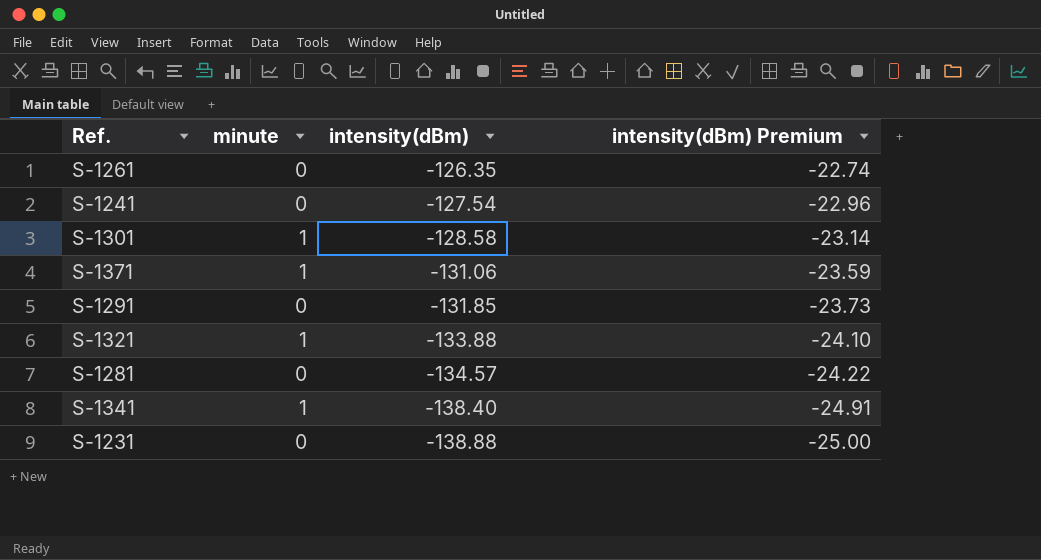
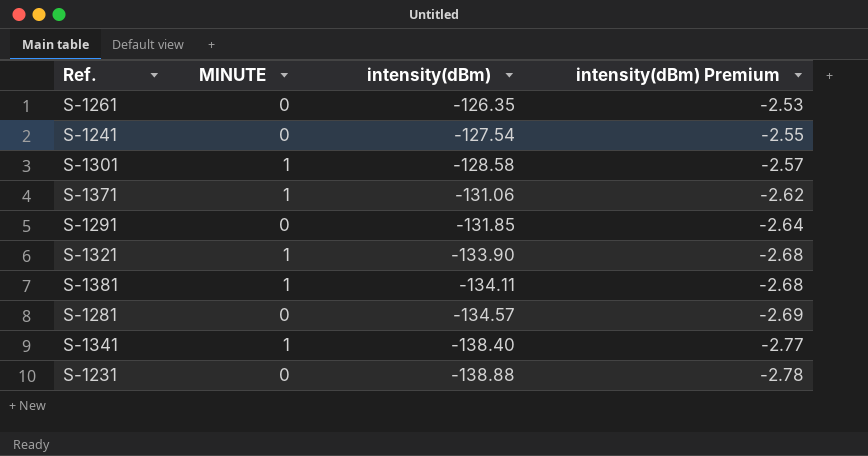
column name: minute -> MINUTE
column intensity(dBm) Premium | formula: [intensity(dBm)] * 0.18 -> [intensity(dBm)] * 0.02
S-1321 | intensity(dBm): -133.88 -> -133.90
row S-1381: none -> 1 | -134.11 | -2.68

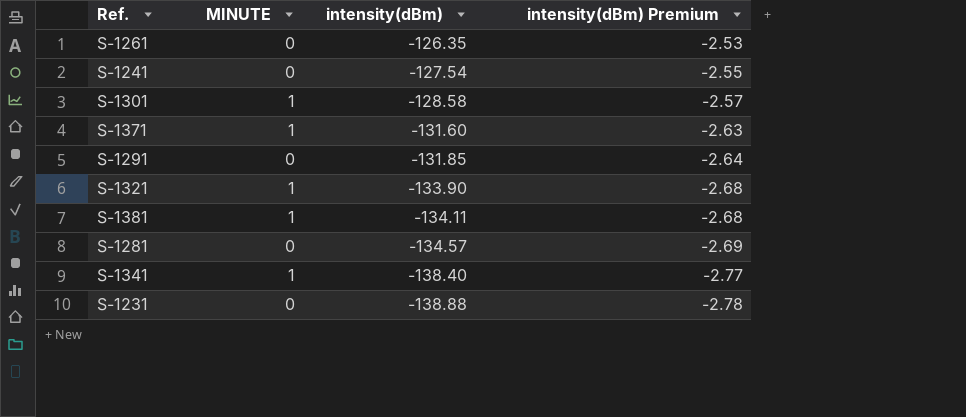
S-1371 | intensity(dBm): -131.06 -> -131.60
S-1371 | intensity(dBm) Premium: -2.62 -> -2.63

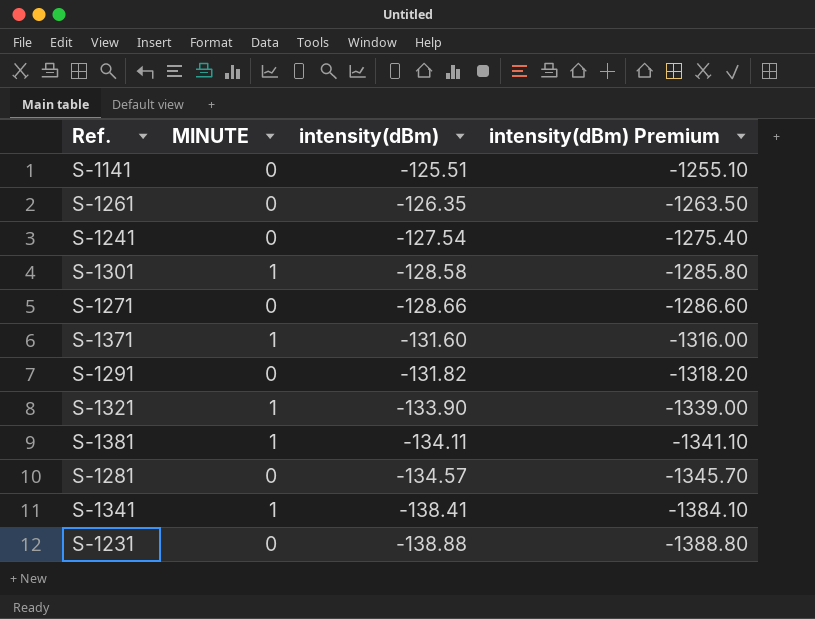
column intensity(dBm) Premium | formula: [intensity(dBm)] * 0.02 -> [intensity(dBm)] * 10
row S-1141: none -> 0 | -125.51 | -1255.10
row S-1271: none -> 0 | -128.66 | -1286.60
S-1291 | intensity(dBm): -131.85 -> -131.82
S-1341 | intensity(dBm): -138.40 -> -138.41

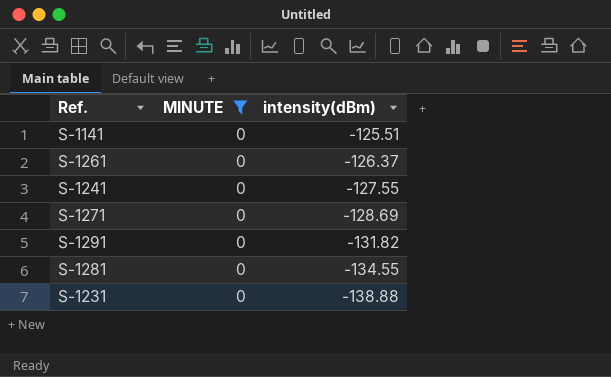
filter: none -> MINUTE = 0
column intensity(dBm) Premium | formula: [intensity(dBm)] * 10 -> none
S-1261 | intensity(dBm): -126.35 -> -126.37
S-1241 | intensity(dBm): -127.54 -> -127.55
S-1271 | intensity(dBm): -128.66 -> -128.69
S-1281 | intensity(dBm): -134.57 -> -134.55

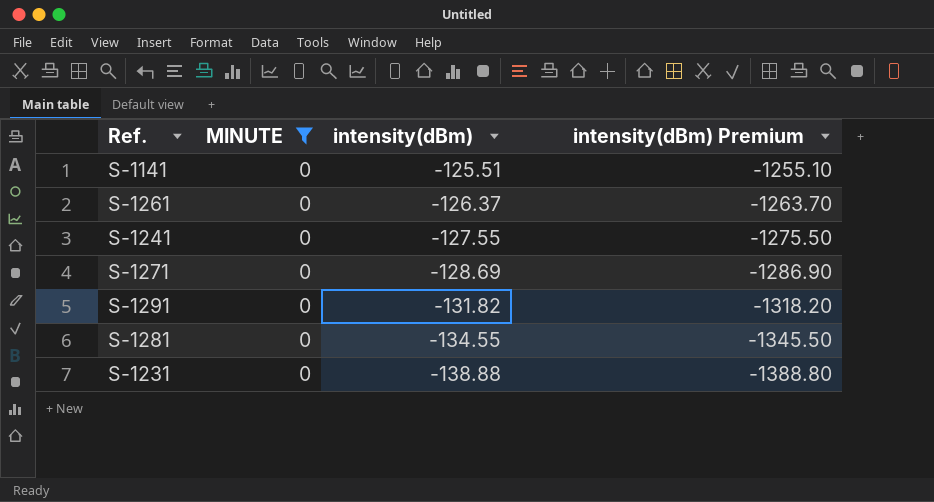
column intensity(dBm) Premium | formula: none -> [intensity(dBm)] * 10

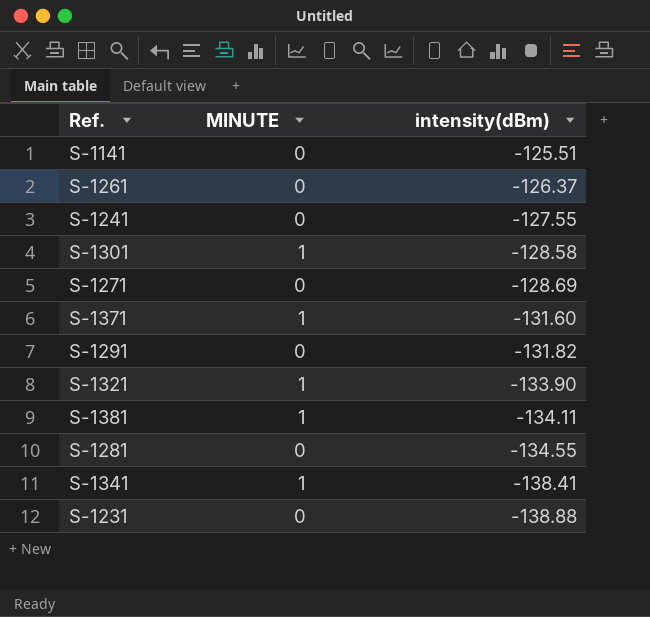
filter: MINUTE = 0 -> none
column intensity(dBm) Premium | formula: [intensity(dBm)] * 10 -> none

